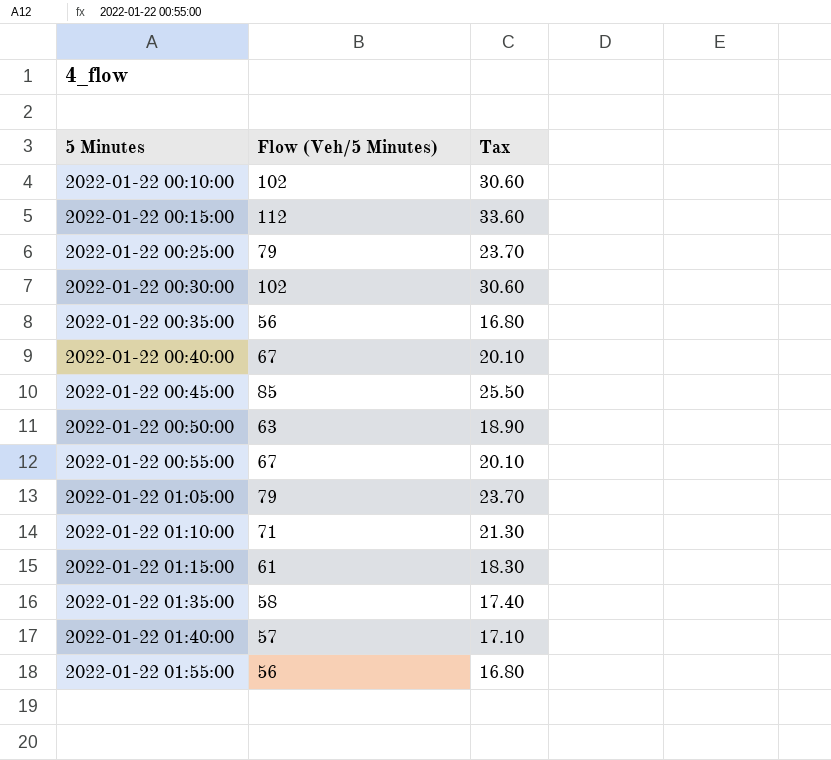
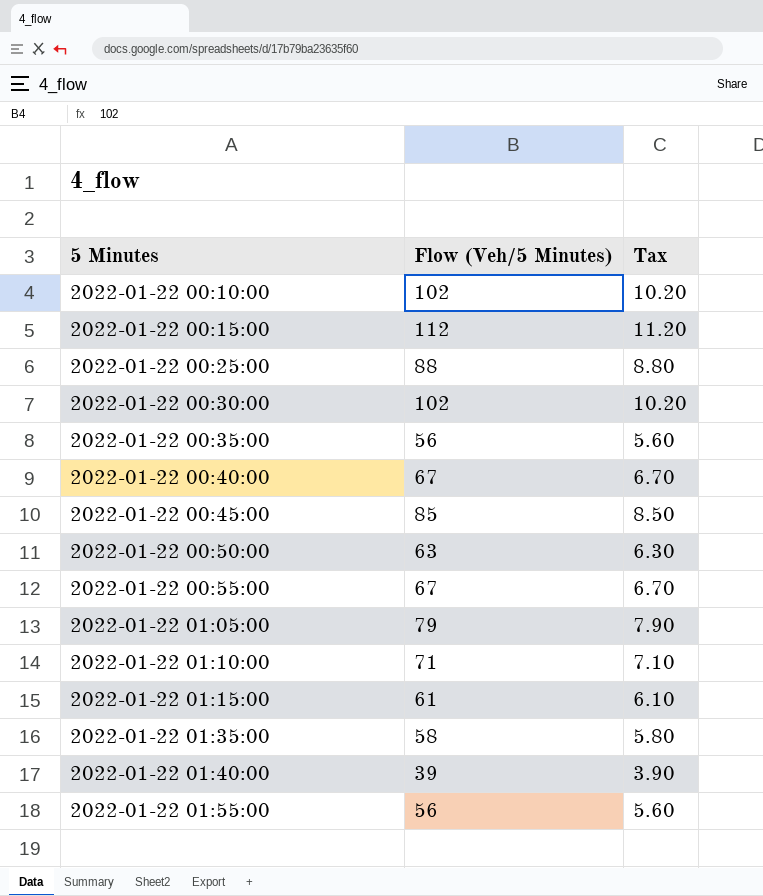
column Tax | formula: [Flow (Veh/5 Minutes)] * 0.3 -> [Flow (Veh/5 Minutes)] * 0.1
2022-01-22 00:25:00 | Flow (Veh/5 Minutes): 79 -> 88
2022-01-22 01:40:00 | Flow (Veh/5 Minutes): 57 -> 39

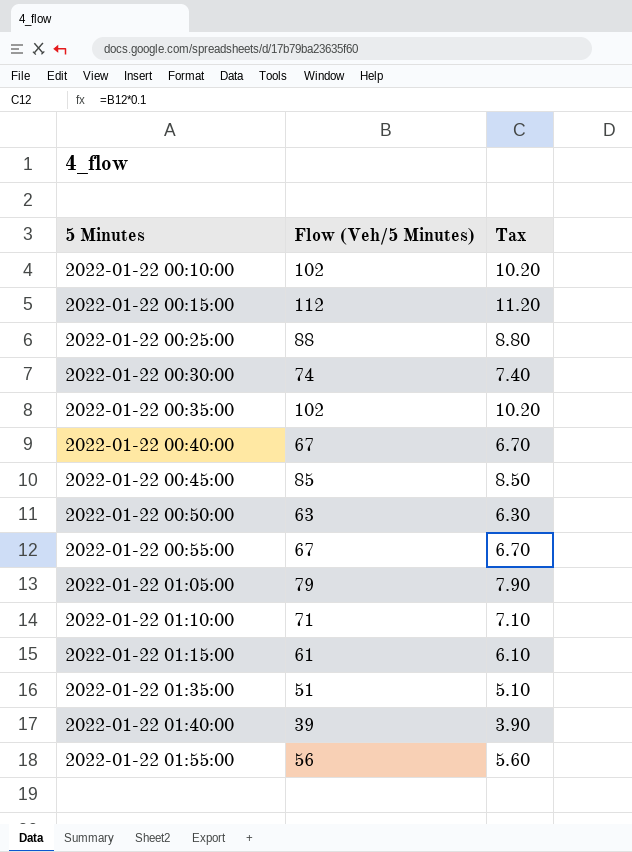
2022-01-22 00:30:00 | Flow (Veh/5 Minutes): 102 -> 74
2022-01-22 00:30:00 | Tax: 10.20 -> 7.40
2022-01-22 00:35:00 | Flow (Veh/5 Minutes): 56 -> 102
2022-01-22 00:35:00 | Tax: 5.60 -> 10.20
2022-01-22 01:35:00 | Flow (Veh/5 Minutes): 58 -> 51
2022-01-22 01:35:00 | Tax: 5.80 -> 5.10

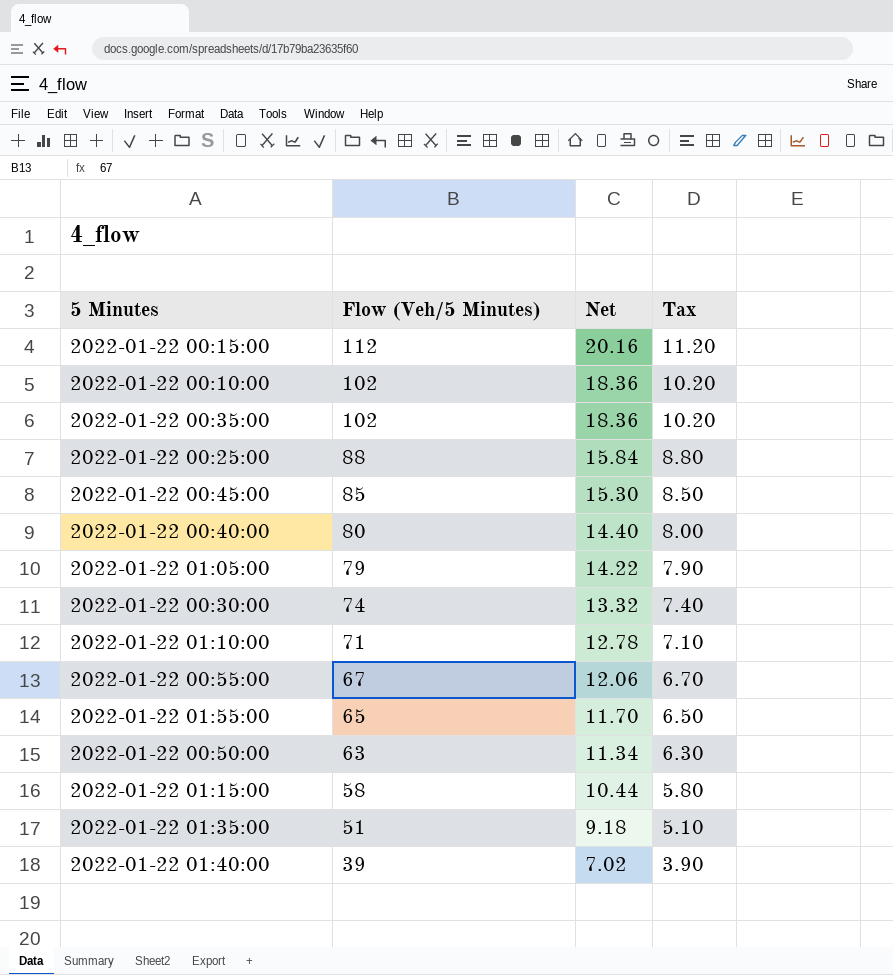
row order: 5 Minutes ascending -> Flow (Veh/5 Minutes) descending
column Net | formula: none -> [Flow (Veh/5 Minutes)] * 0.18
2022-01-22 00:40:00 | Flow (Veh/5 Minutes): 67 -> 80
2022-01-22 00:40:00 | Tax: 6.70 -> 8.00
2022-01-22 01:55:00 | Flow (Veh/5 Minutes): 56 -> 65
2022-01-22 01:55:00 | Tax: 5.60 -> 6.50
2022-01-22 01:15:00 | Flow (Veh/5 Minutes): 61 -> 58
2022-01-22 01:15:00 | Tax: 6.10 -> 5.80

